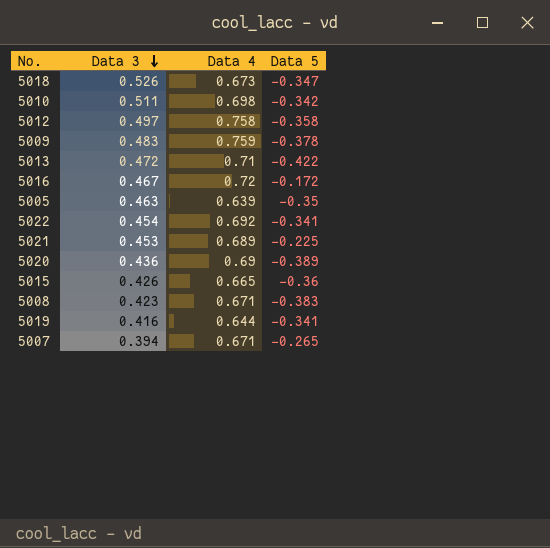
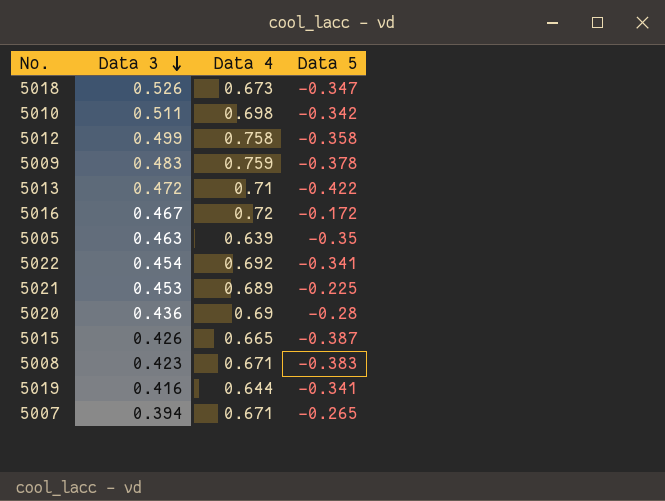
5012 | Data 3: 0.497 -> 0.499
5020 | Data 5: -0.389 -> -0.28
5015 | Data 5: -0.36 -> -0.387

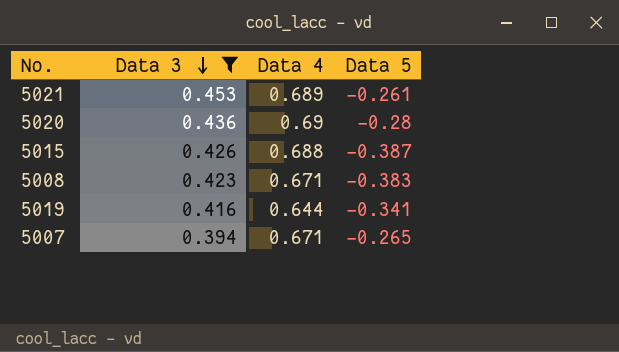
filter: none -> Data 3 <= 0.453
5021 | Data 5: -0.225 -> -0.261
5015 | Data 4: 0.665 -> 0.688

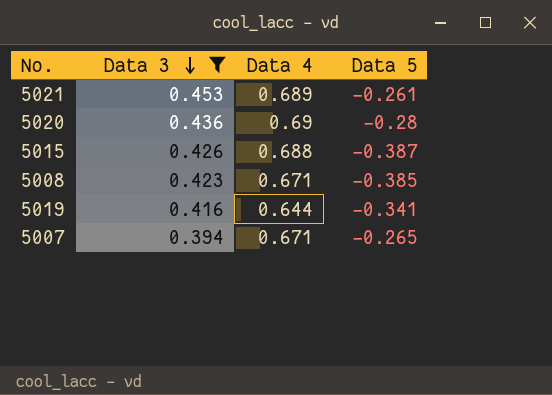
5008 | Data 5: -0.383 -> -0.385

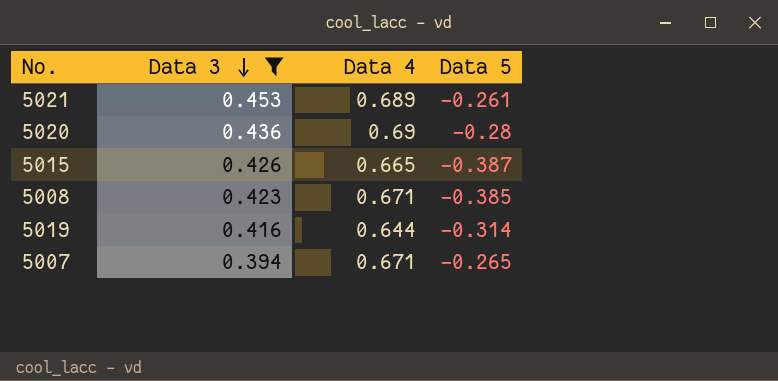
5015 | Data 4: 0.688 -> 0.665
5019 | Data 5: -0.341 -> -0.314

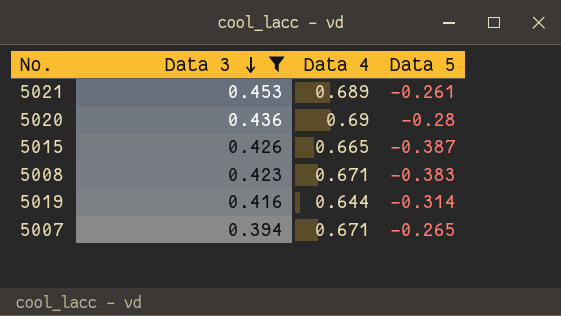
5008 | Data 5: -0.385 -> -0.383

